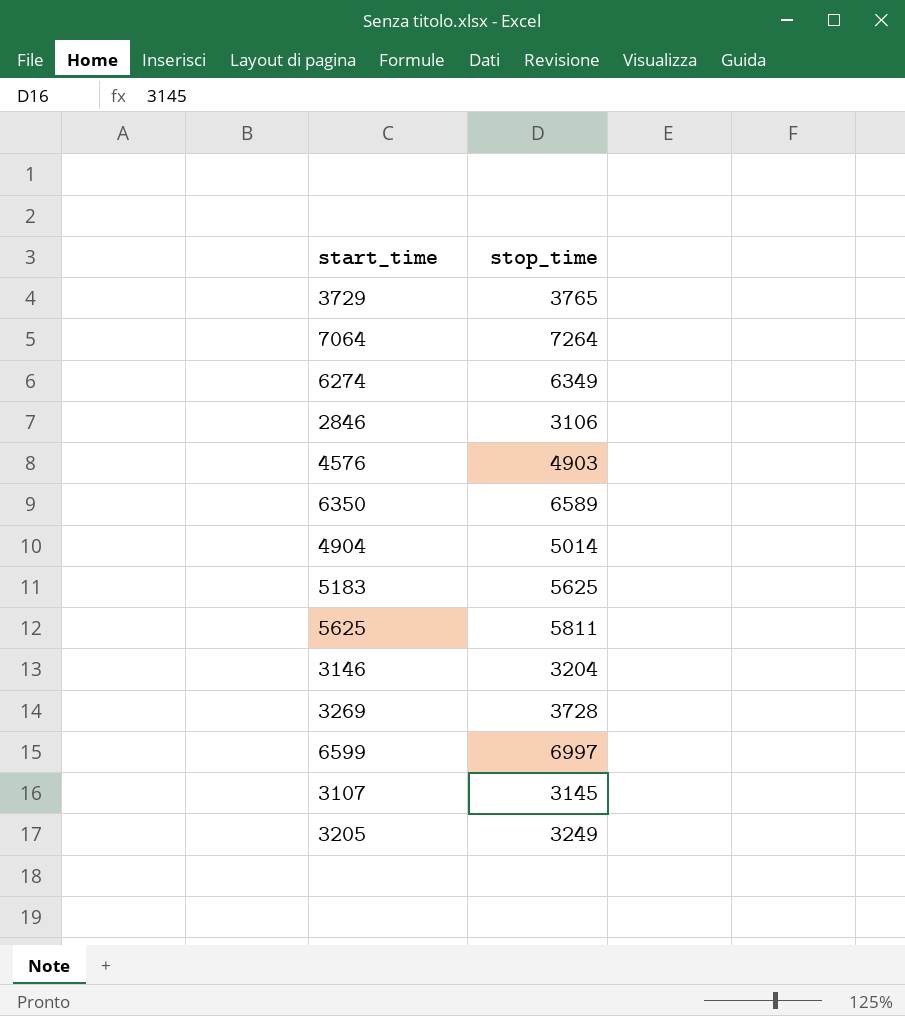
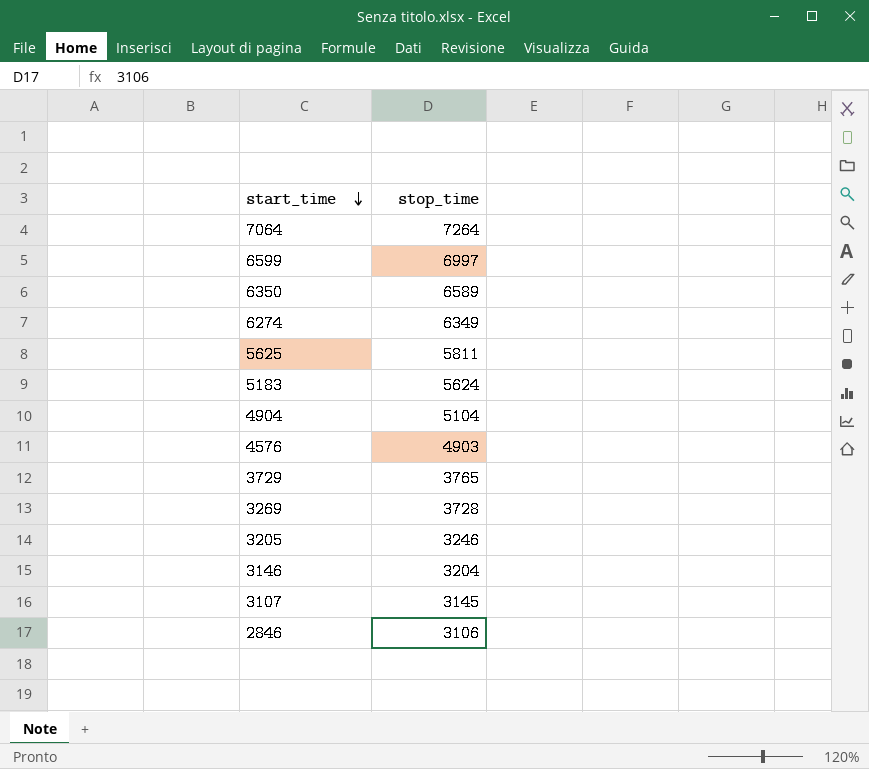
row order: none -> start_time descending
5183 | stop_time: 5625 -> 5624
4904 | stop_time: 5014 -> 5104
3205 | stop_time: 3249 -> 3246

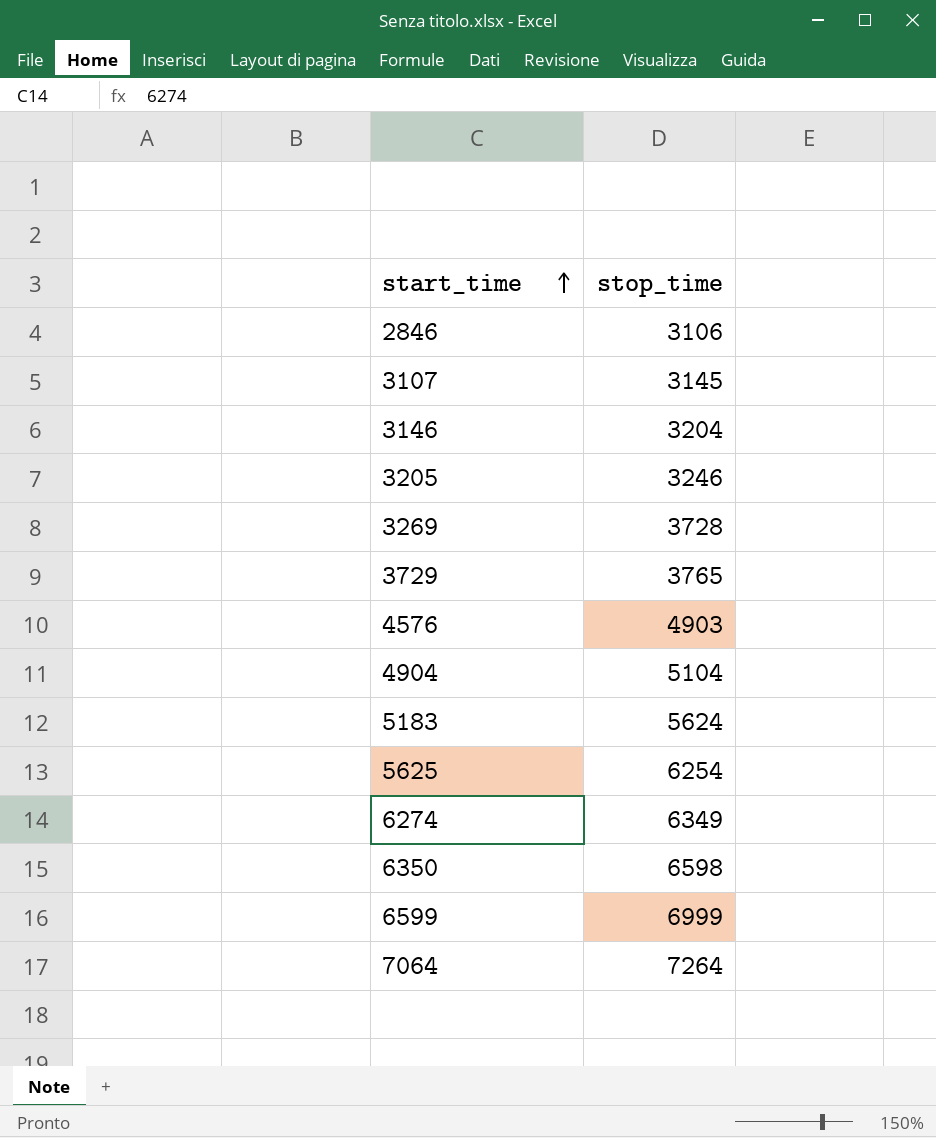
row order: start_time descending -> start_time ascending
5625 | stop_time: 5811 -> 6254
6350 | stop_time: 6589 -> 6598
6599 | stop_time: 6997 -> 6999

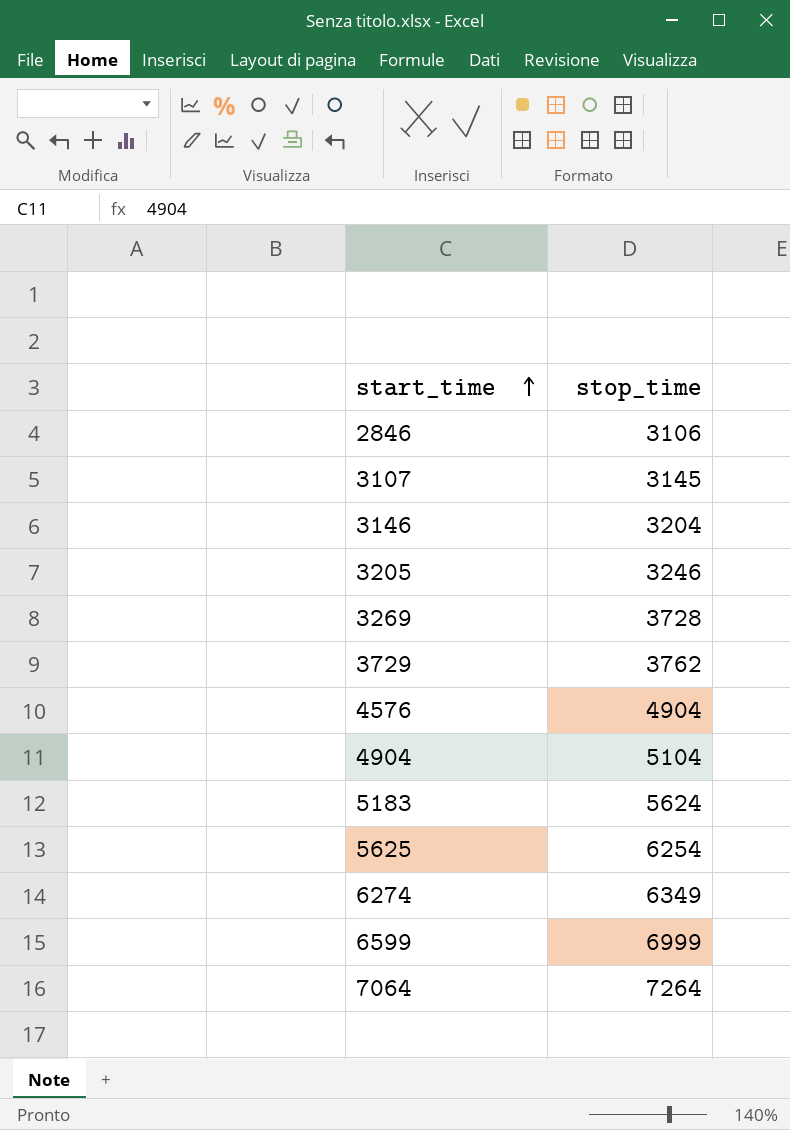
row 6350: 6598 -> none
3729 | stop_time: 3765 -> 3762
4576 | stop_time: 4903 -> 4904

